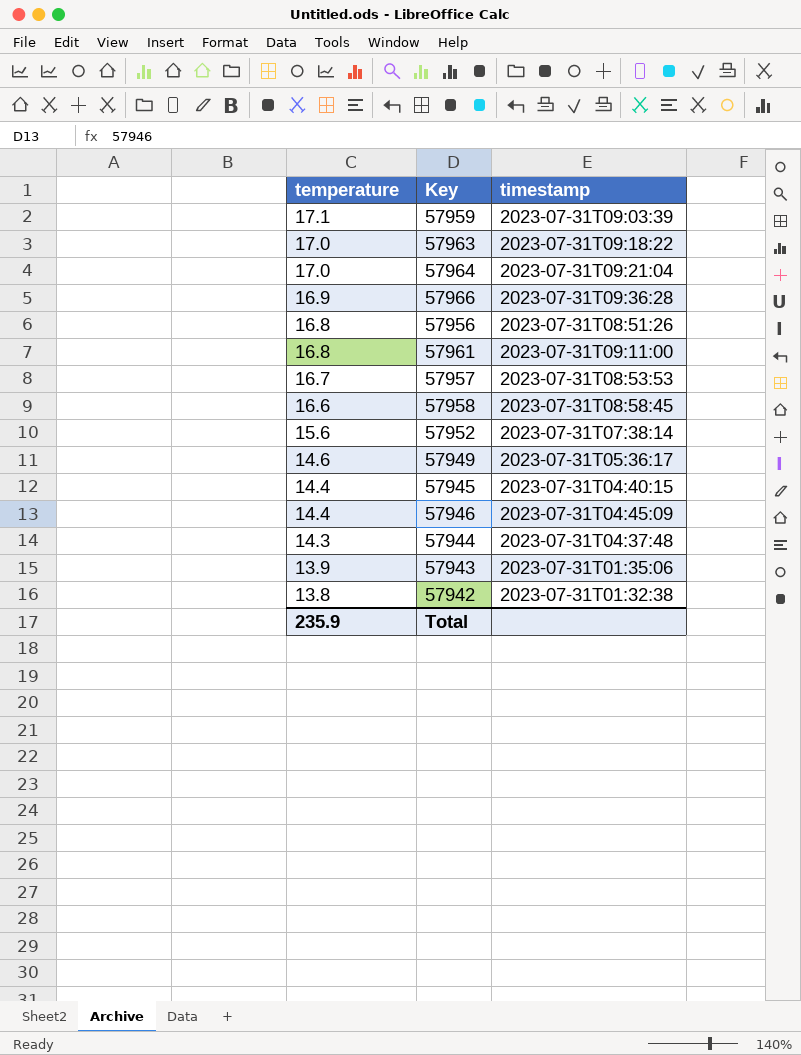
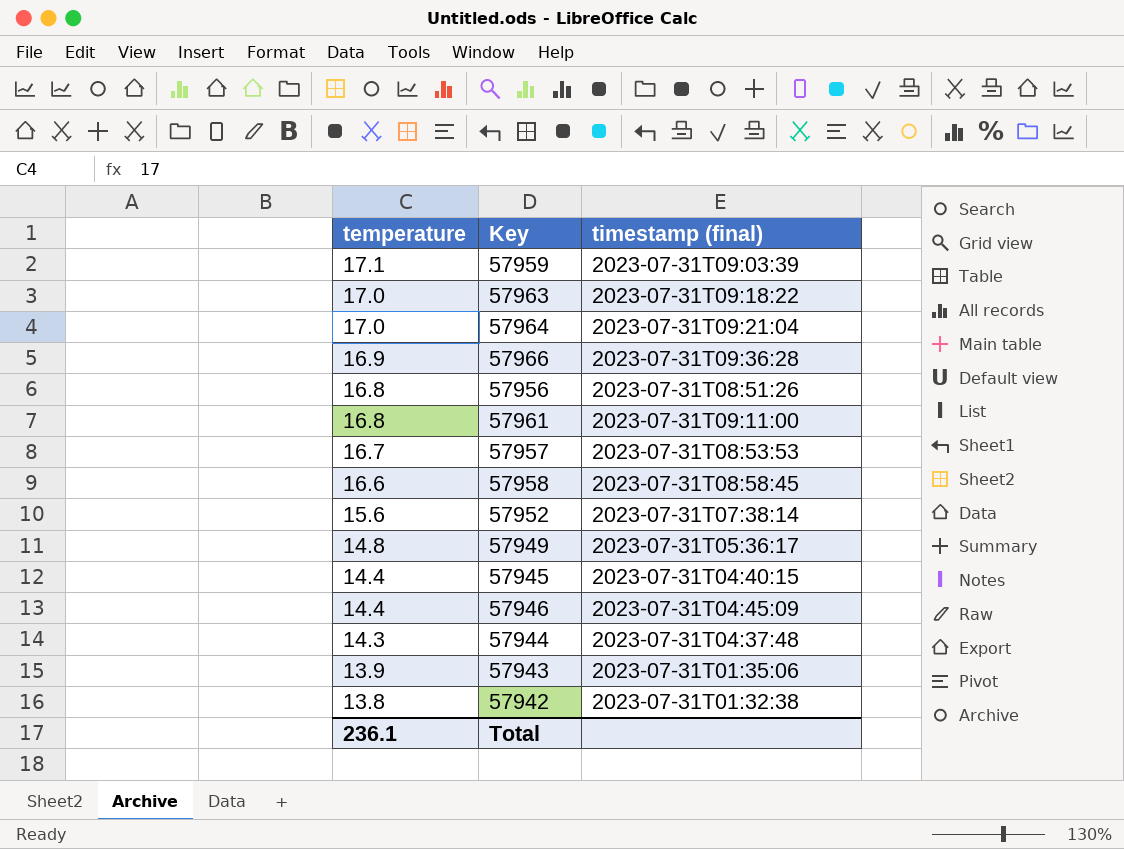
column name: timestamp -> timestamp (final)
57949 | temperature: 14.6 -> 14.8
Total | temperature: 235.9 -> 236.1

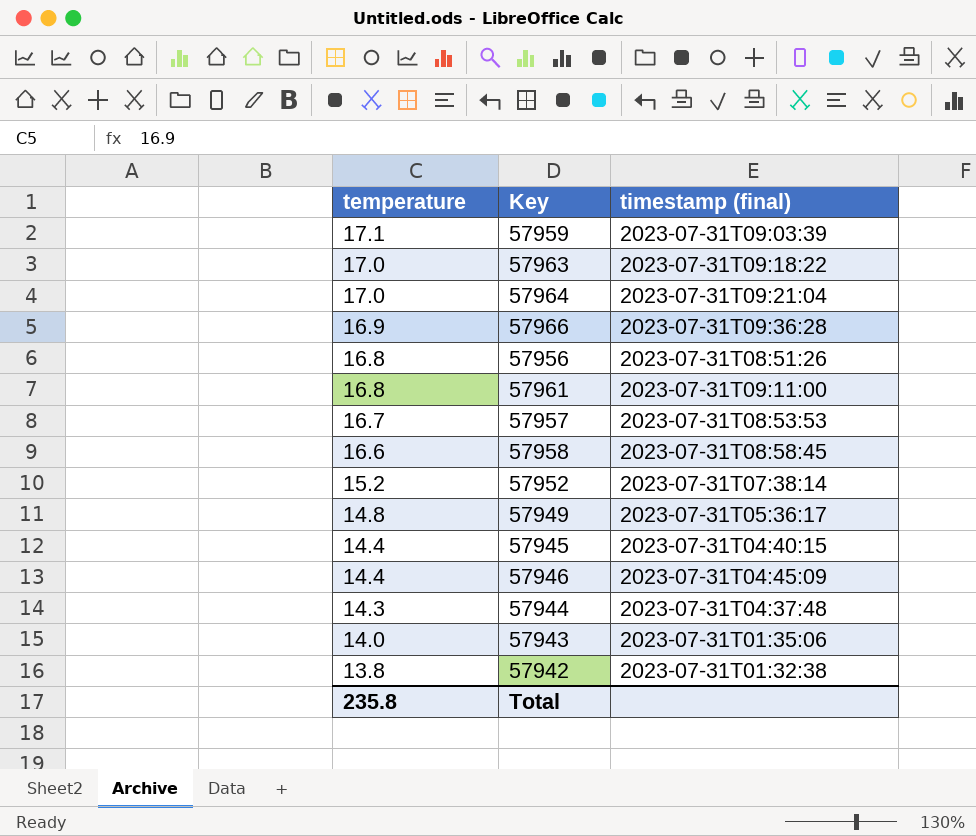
57952 | temperature: 15.6 -> 15.2
57943 | temperature: 13.9 -> 14.0
Total | temperature: 236.1 -> 235.8

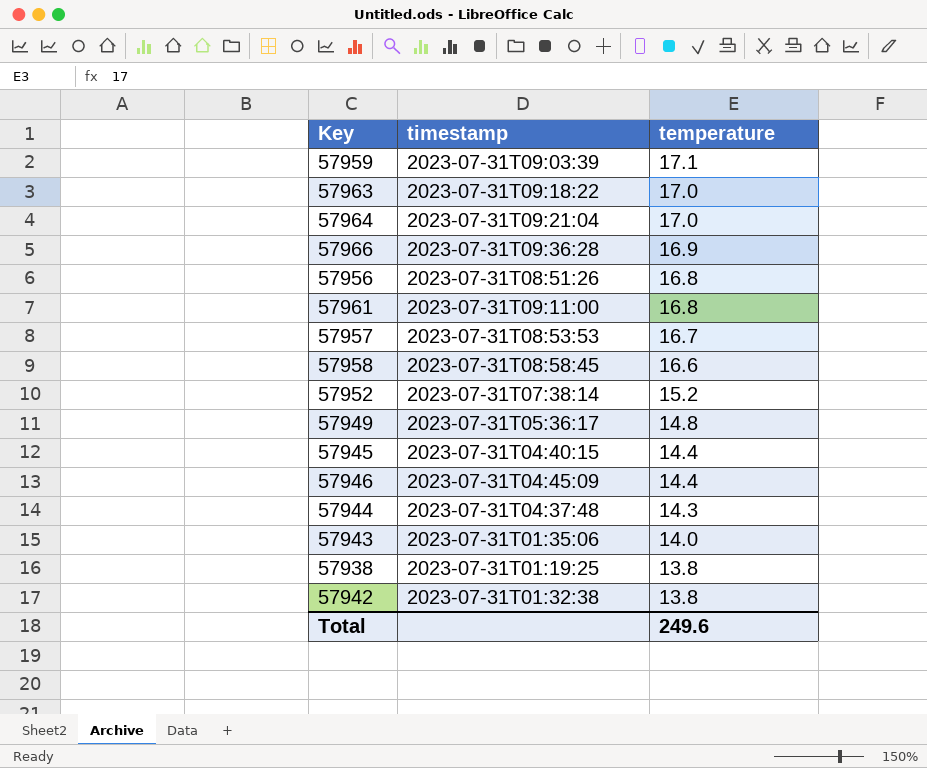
column name: timestamp (final) -> timestamp
column temperature | position: 1 -> 3
row 57938: none -> 2023-07-31T01:19:25 | 13.8
Total | temperature: 235.8 -> 249.6

